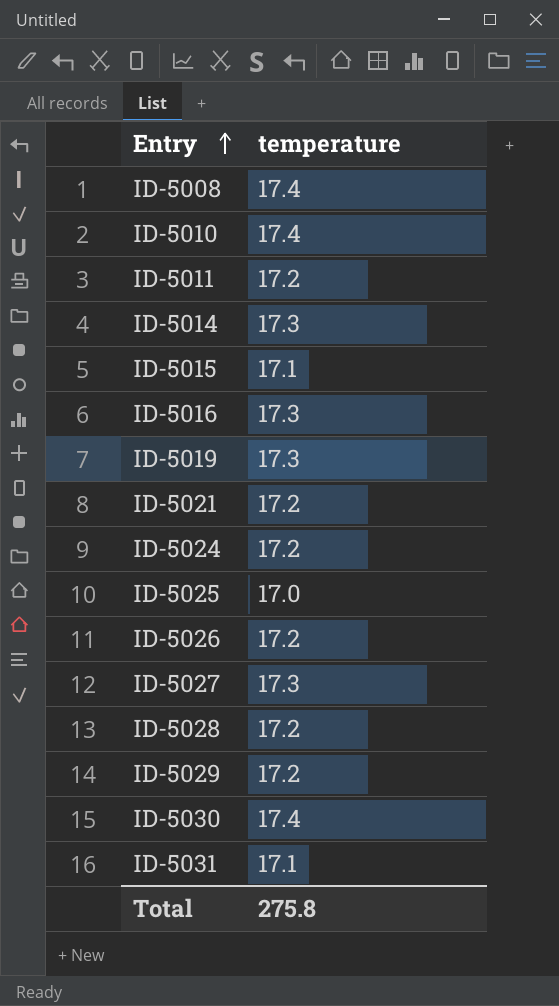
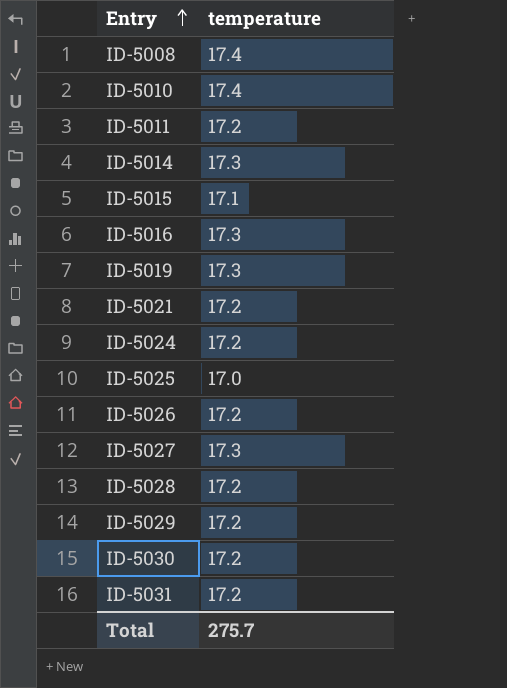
ID-5030 | temperature: 17.4 -> 17.2
ID-5031 | temperature: 17.1 -> 17.2
Total | temperature: 275.8 -> 275.7

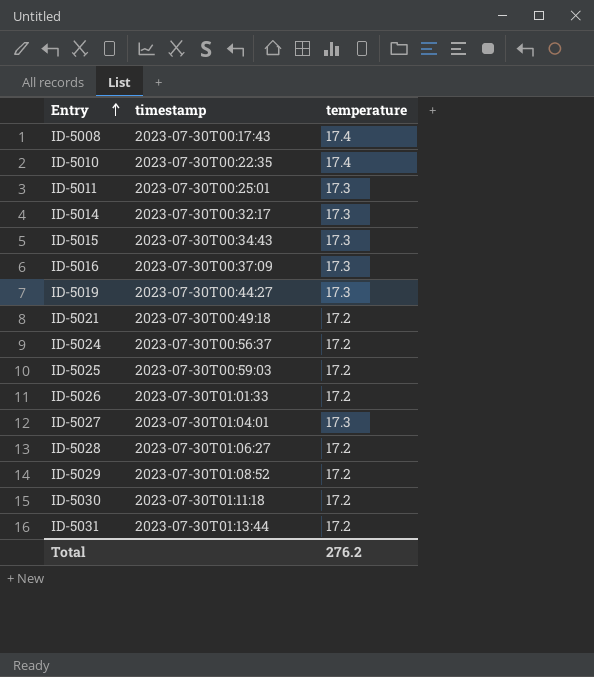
column timestamp | position: none -> 2
ID-5011 | temperature: 17.2 -> 17.3
ID-5015 | temperature: 17.1 -> 17.3
ID-5025 | temperature: 17.0 -> 17.2
Total | temperature: 275.7 -> 276.2

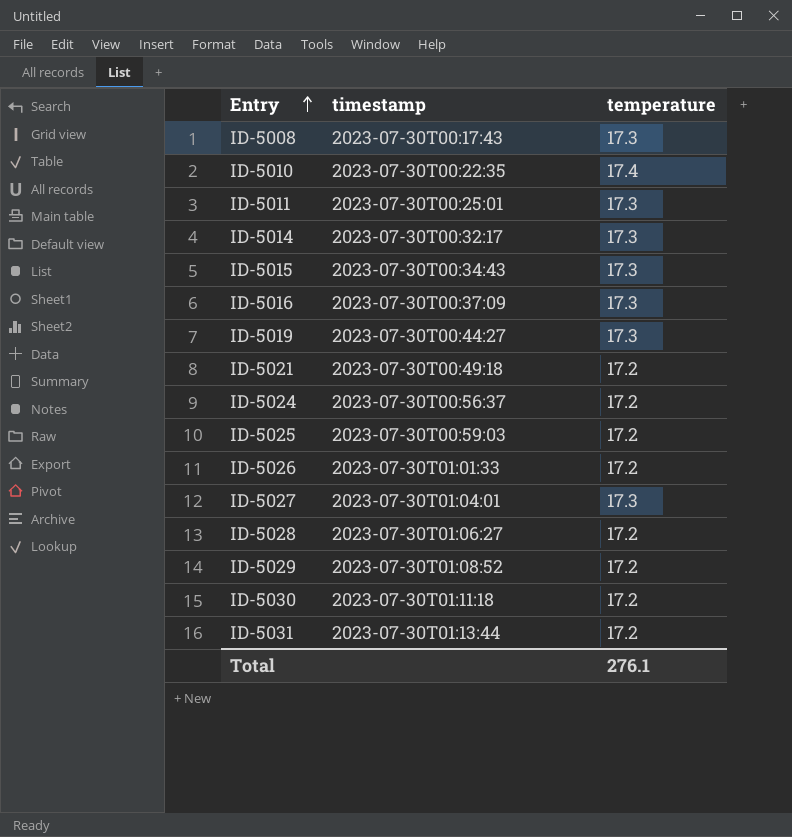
ID-5008 | temperature: 17.4 -> 17.3
Total | temperature: 276.2 -> 276.1

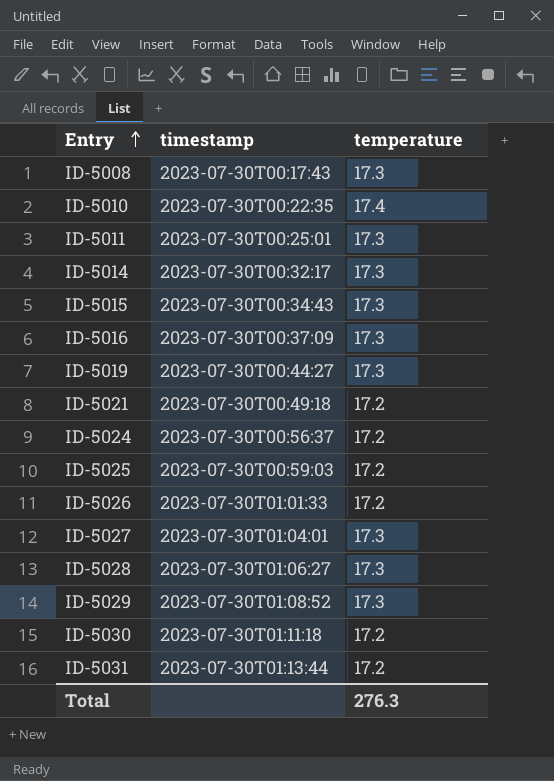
ID-5028 | temperature: 17.2 -> 17.3
ID-5029 | temperature: 17.2 -> 17.3
Total | temperature: 276.1 -> 276.3

